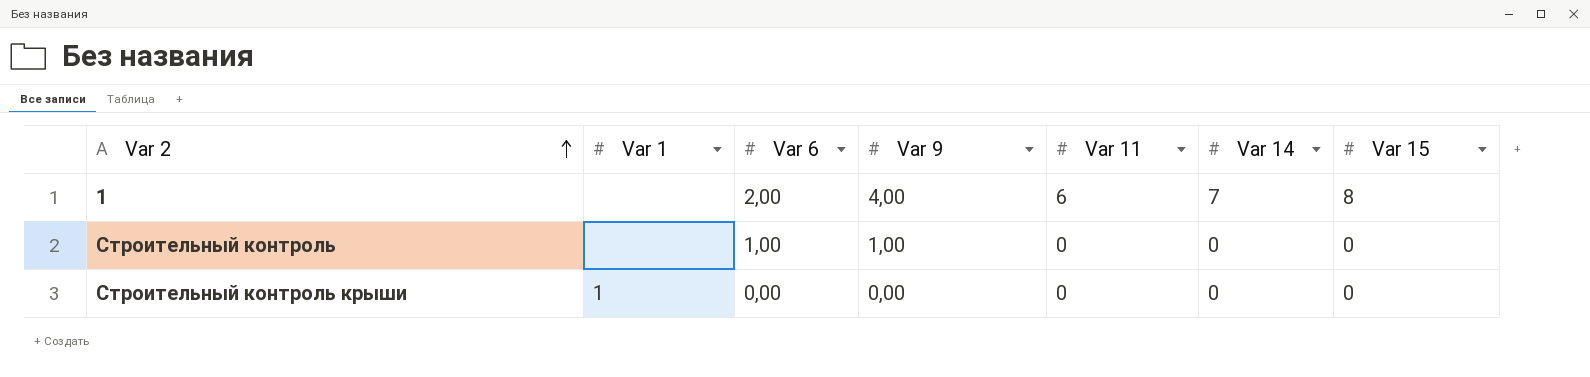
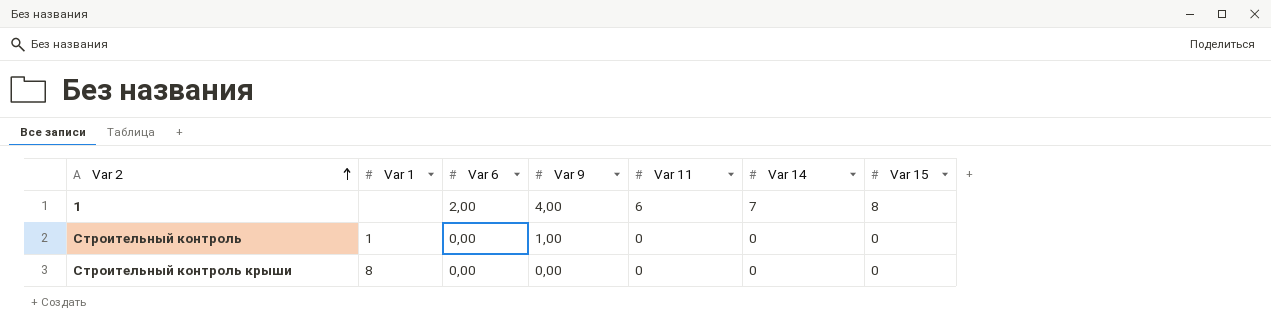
Строительный контроль | Var 1: none -> 1
Строительный контроль | Var 6: 1,00 -> 0,00
Строительный контроль крыши | Var 1: 1 -> 8

